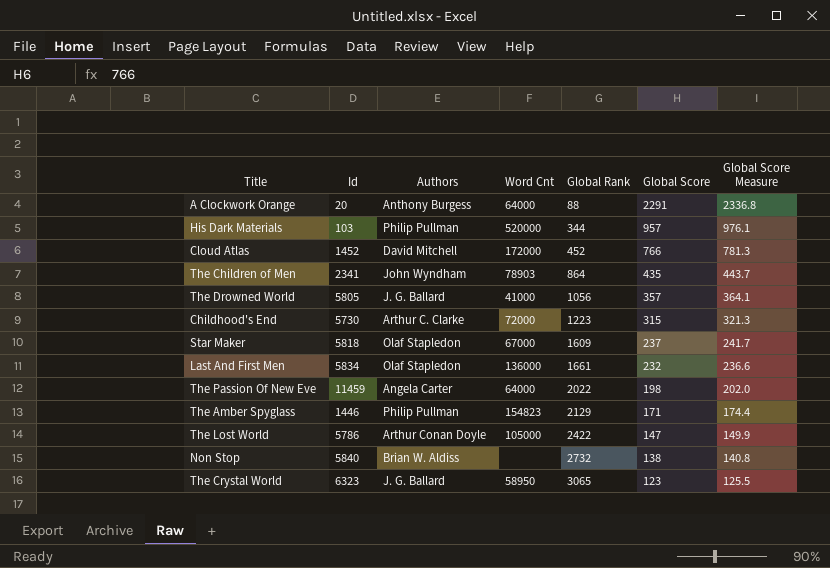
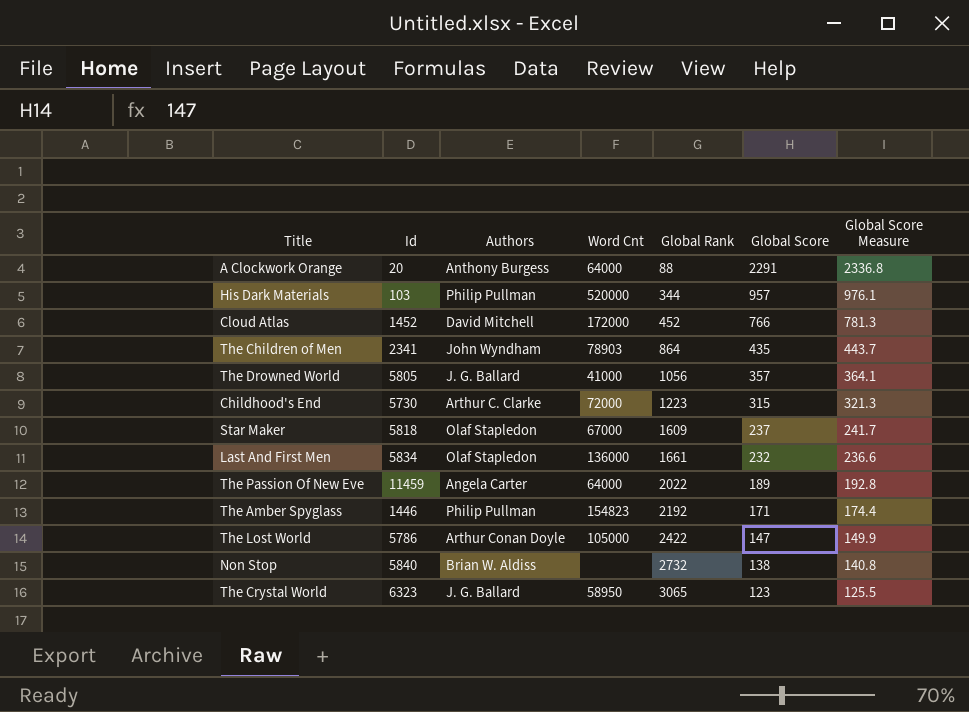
The Passion Of New Eve | Global Score: 198 -> 189
The Passion Of New Eve | Global Score Measure: 202.0 -> 192.8
The Amber Spyglass | Global Rank: 2129 -> 2192

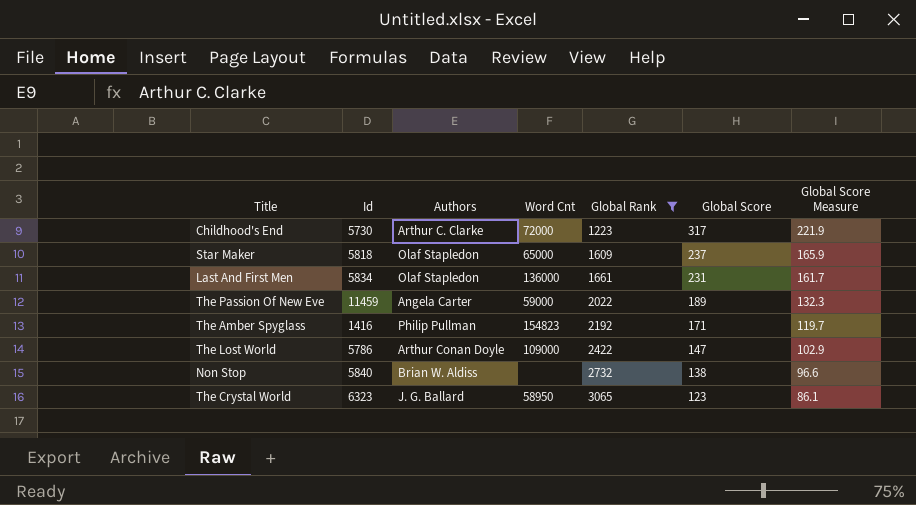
filter: none -> Global Rank >= 1223
column Global Score Measure | formula: [Global Score] * 1.02 -> [Global Score] * 0.7
Childhood's End | Global Score: 315 -> 317
Star Maker | Word Cnt: 67000 -> 65000
Last And First Men | Global Score: 232 -> 231
The Passion Of New Eve | Word Cnt: 64000 -> 59000
The Amber Spyglass | Id: 1446 -> 1416
The Lost World | Word Cnt: 105000 -> 109000

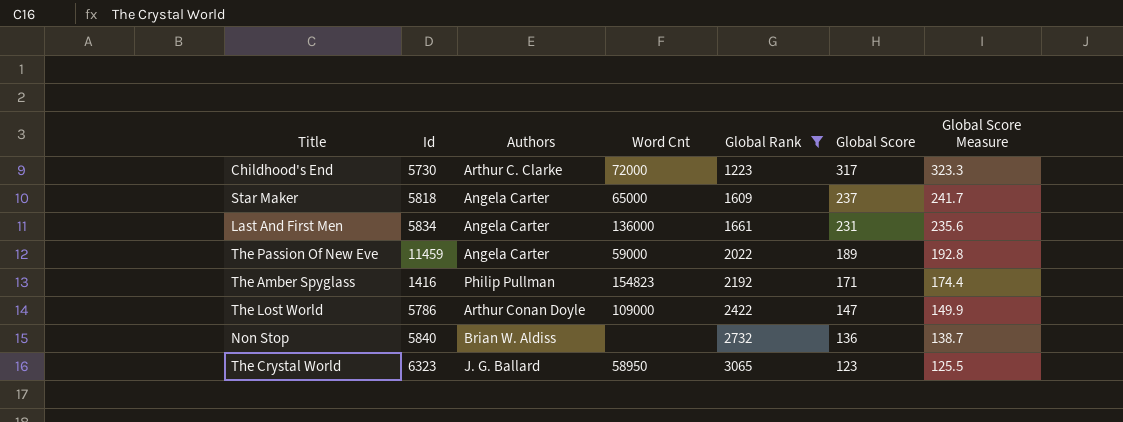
column Global Score Measure | formula: [Global Score] * 0.7 -> [Global Score] * 1.02
Star Maker | Authors: Olaf Stapledon -> Angela Carter
Last And First Men | Authors: Olaf Stapledon -> Angela Carter
Non Stop | Global Score: 138 -> 136

